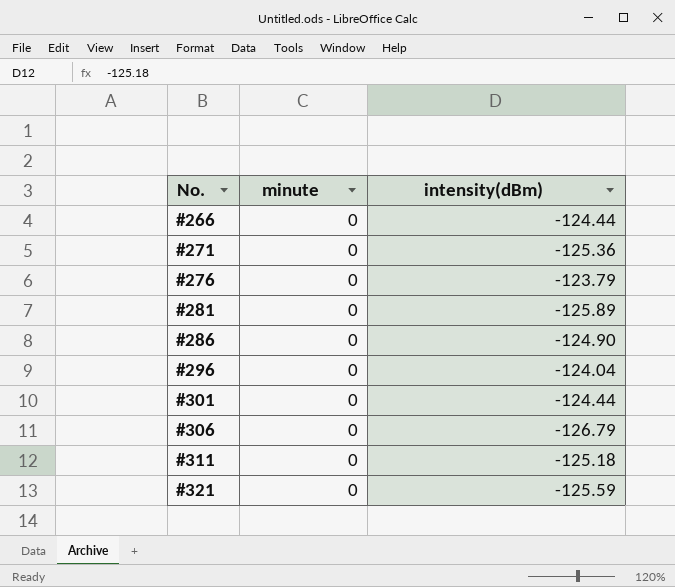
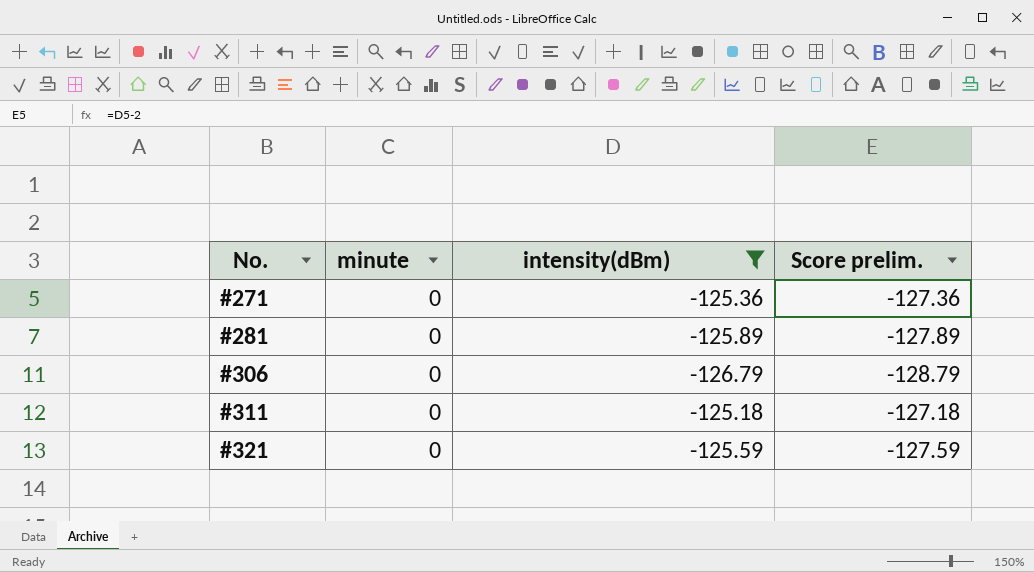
filter: none -> intensity(dBm) <= -125.18
column Score prelim. | formula: none -> [intensity(dBm)] - 2

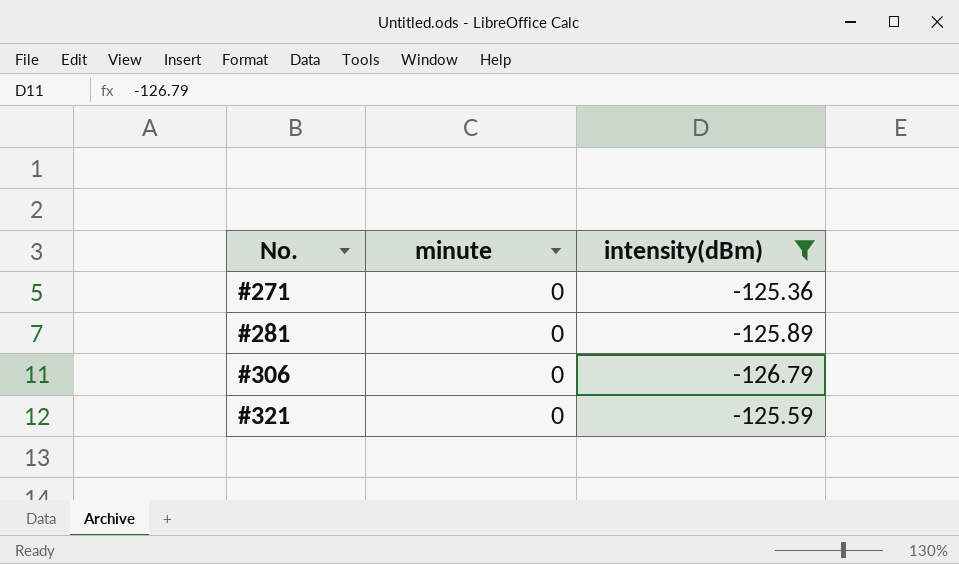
column Score prelim. | formula: [intensity(dBm)] - 2 -> none
row #311: 0 | -125.18 | -127.18 -> none

